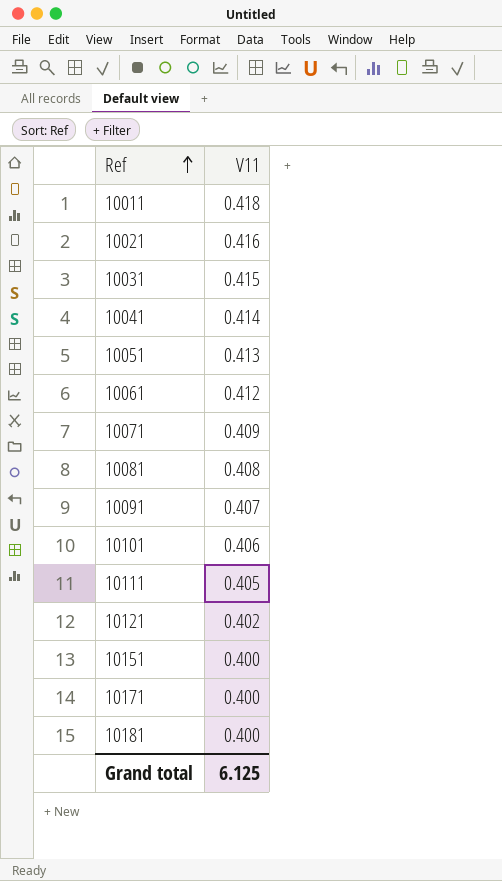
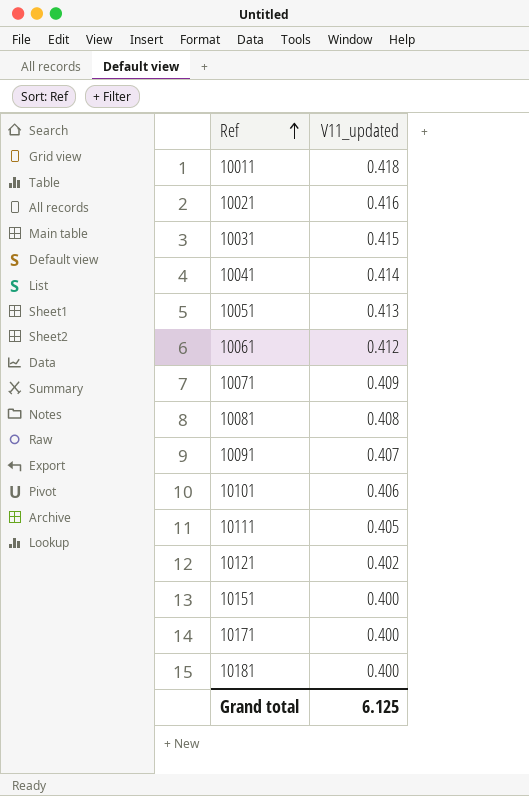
column name: V11 -> V11_updated

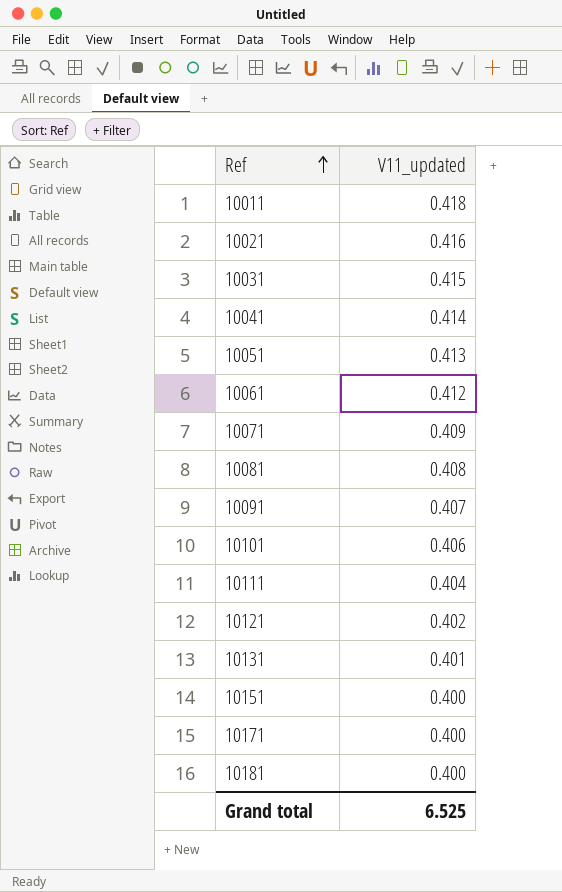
10111 | V11_updated: 0.405 -> 0.404
row 10131: none -> 0.401
Grand total | V11_updated: 6.125 -> 6.525

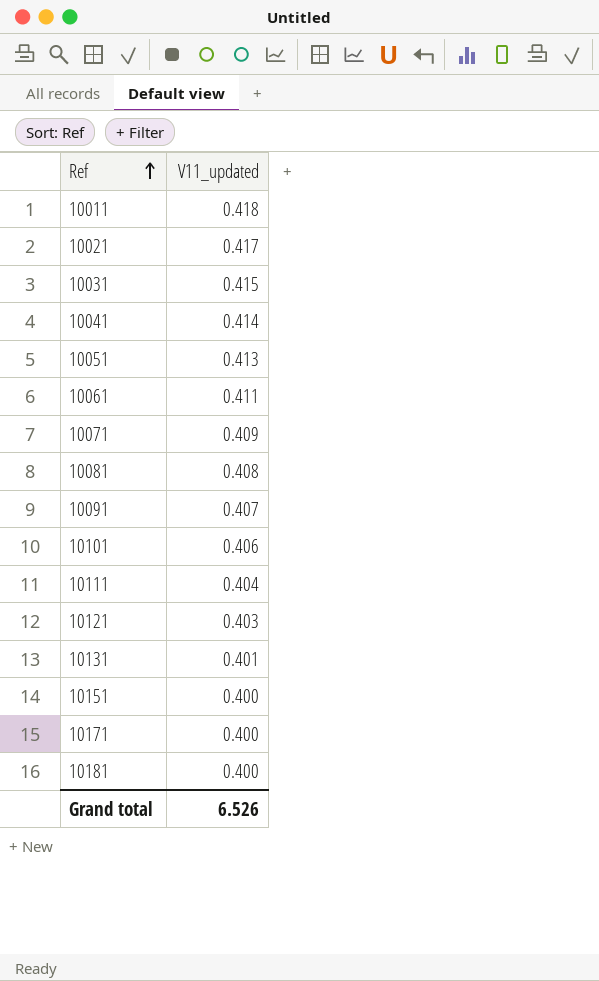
10021 | V11_updated: 0.416 -> 0.417
10061 | V11_updated: 0.412 -> 0.411
10121 | V11_updated: 0.402 -> 0.403
Grand total | V11_updated: 6.525 -> 6.526

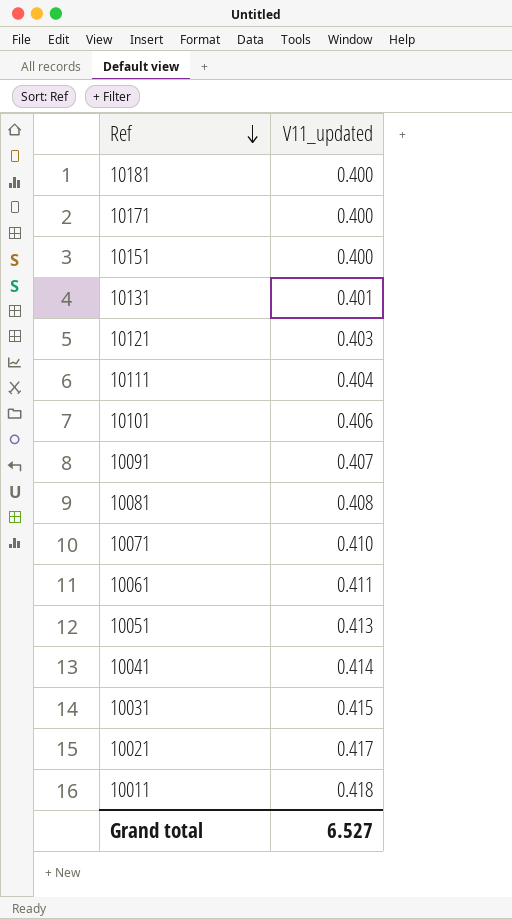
row order: Ref ascending -> Ref descending
10071 | V11_updated: 0.409 -> 0.410
Grand total | V11_updated: 6.526 -> 6.527

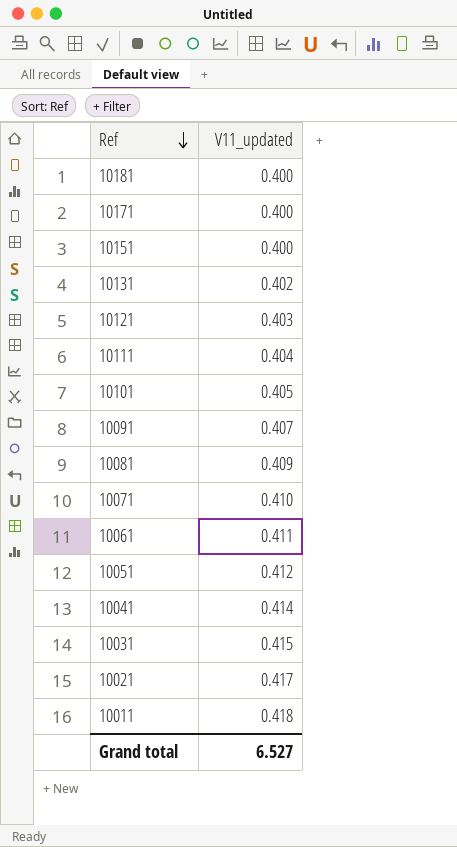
10131 | V11_updated: 0.401 -> 0.402
10101 | V11_updated: 0.406 -> 0.405
10081 | V11_updated: 0.408 -> 0.409
10051 | V11_updated: 0.413 -> 0.412

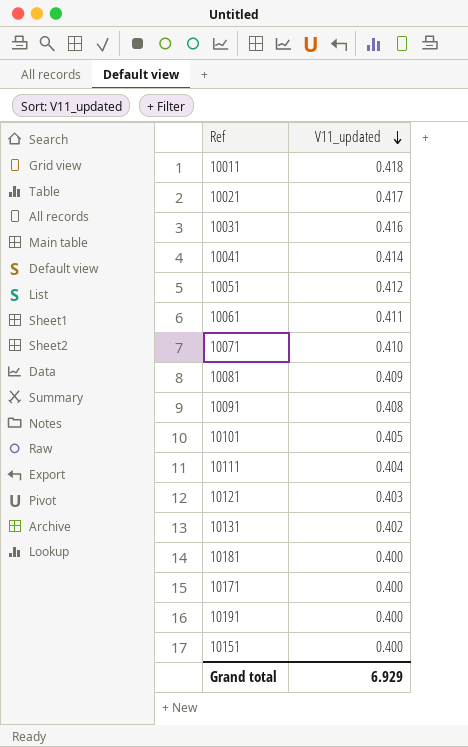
row order: Ref descending -> V11_updated descending
10031 | V11_updated: 0.415 -> 0.416
10091 | V11_updated: 0.407 -> 0.408
row 10191: none -> 0.400
Grand total | V11_updated: 6.527 -> 6.929

